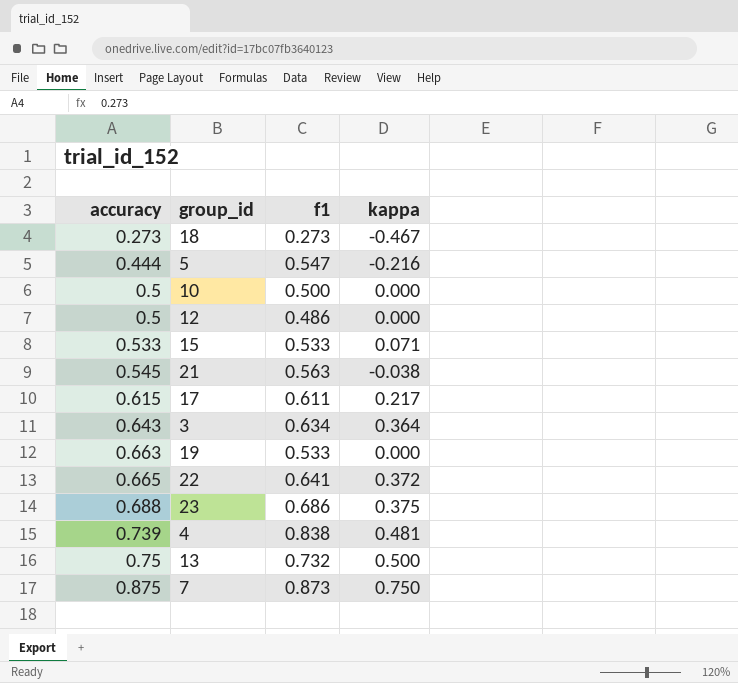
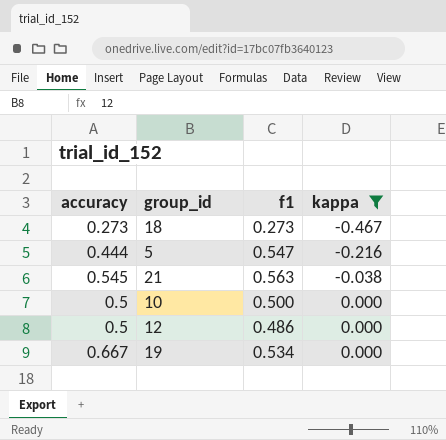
filter: none -> kappa <= 0.000
row order: accuracy ascending -> kappa ascending
19 | accuracy: 0.663 -> 0.667
19 | f1: 0.533 -> 0.534

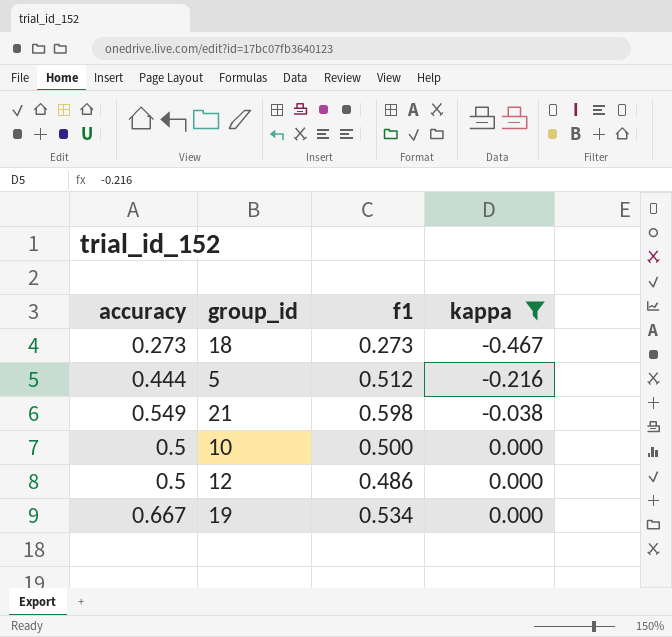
5 | f1: 0.547 -> 0.512
21 | accuracy: 0.545 -> 0.549
21 | f1: 0.563 -> 0.598

